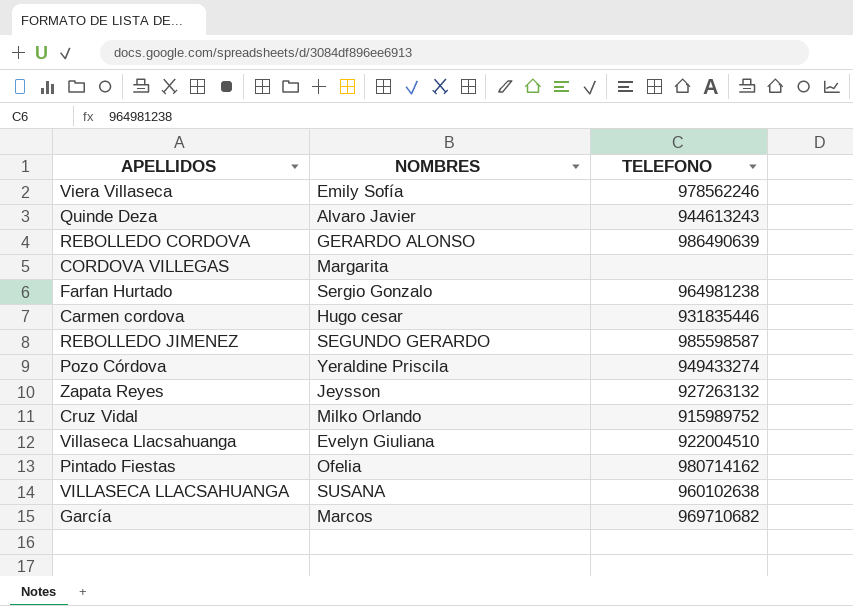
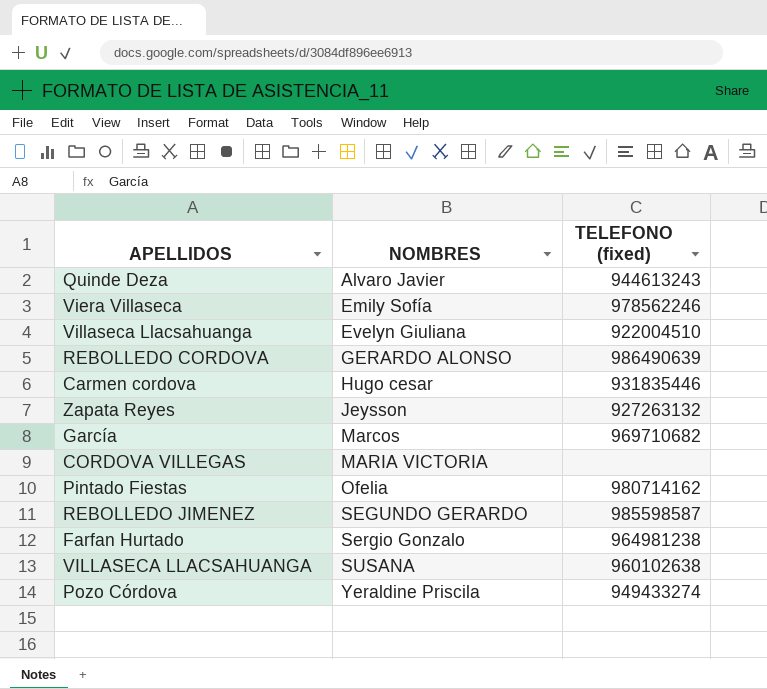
row order: none -> NOMBRES ascending
column name: TELEFONO -> TELEFONO (fixed)
row Cruz Vidal: Milko Orlando | 915989752 -> none
CORDOVA VILLEGAS | NOMBRES: Margarita -> MARIA VICTORIA

